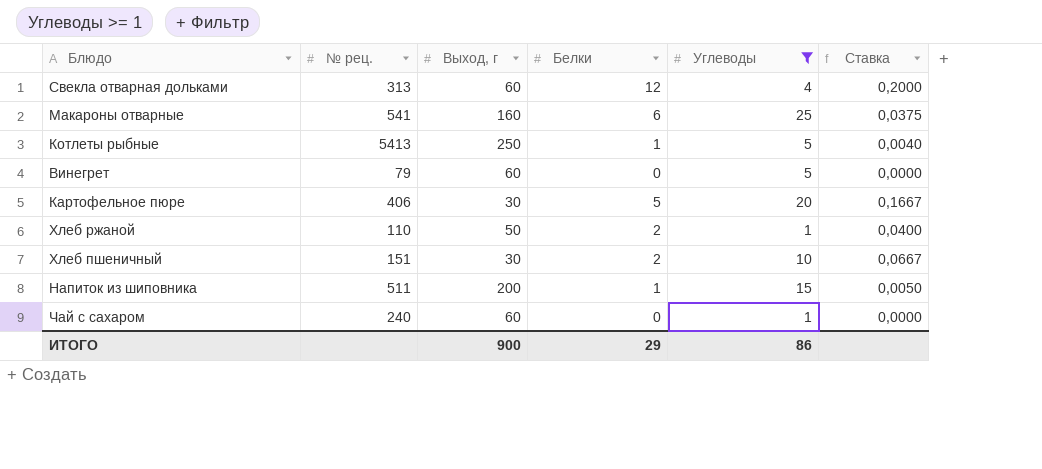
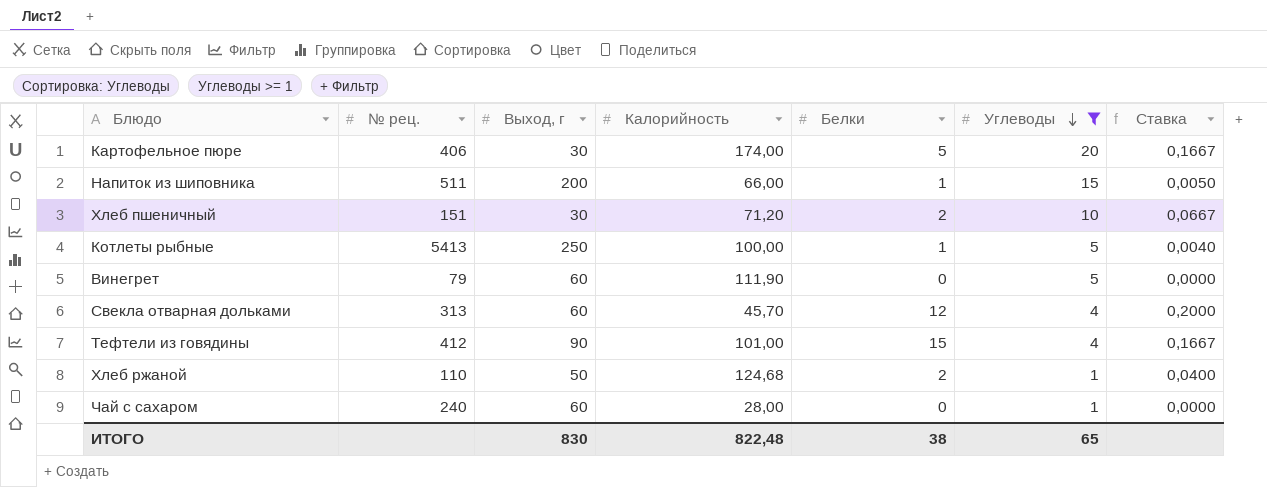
row order: none -> Углеводы descending
column Калорийность | position: none -> 4
row Макароны отварные: 541 | 160 | 6 | 25 | 0,0375 -> none
row Тефтели из говядины: none -> 412 | 90 | 101,00 | 15 | 4 | 0,1667
ИТОГО | Выход, г: 900 -> 830
ИТОГО | Белки: 29 -> 38
ИТОГО | Углеводы: 86 -> 65

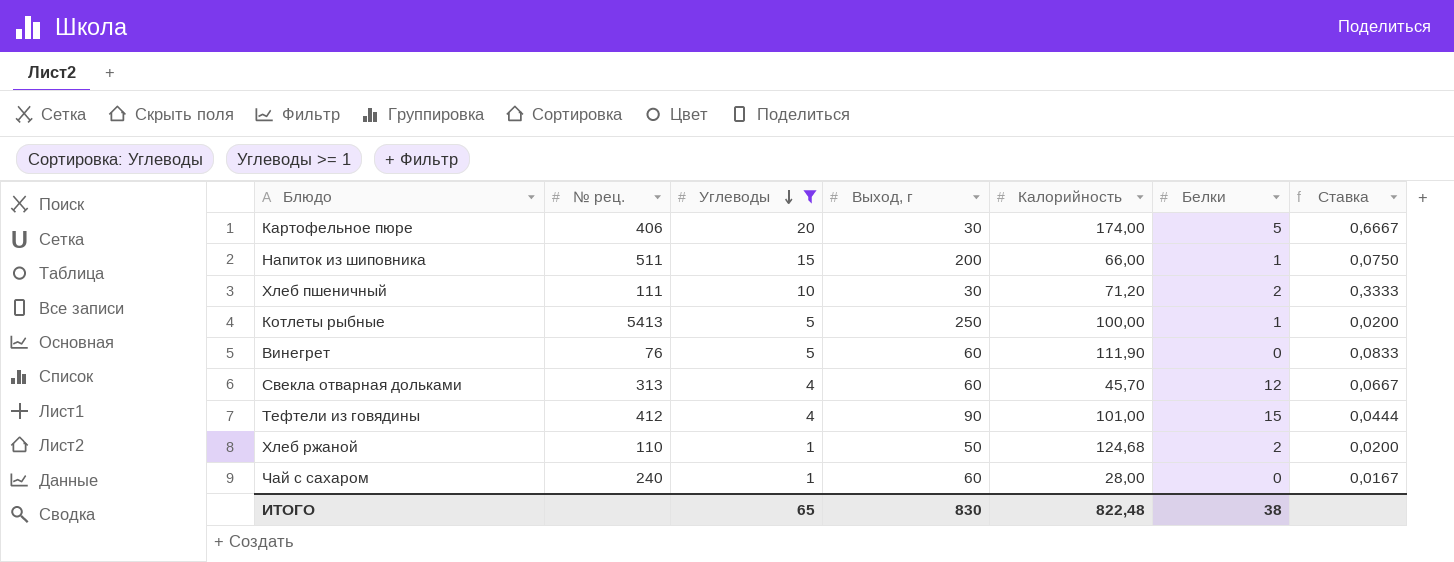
column Углеводы | position: 6 -> 3
column Ставка | formula: [Белки] / [Выход, г] -> [Углеводы] / [Выход, г]
Хлеб пшеничный | № рец.: 151 -> 111
Винегрет | № рец.: 79 -> 76

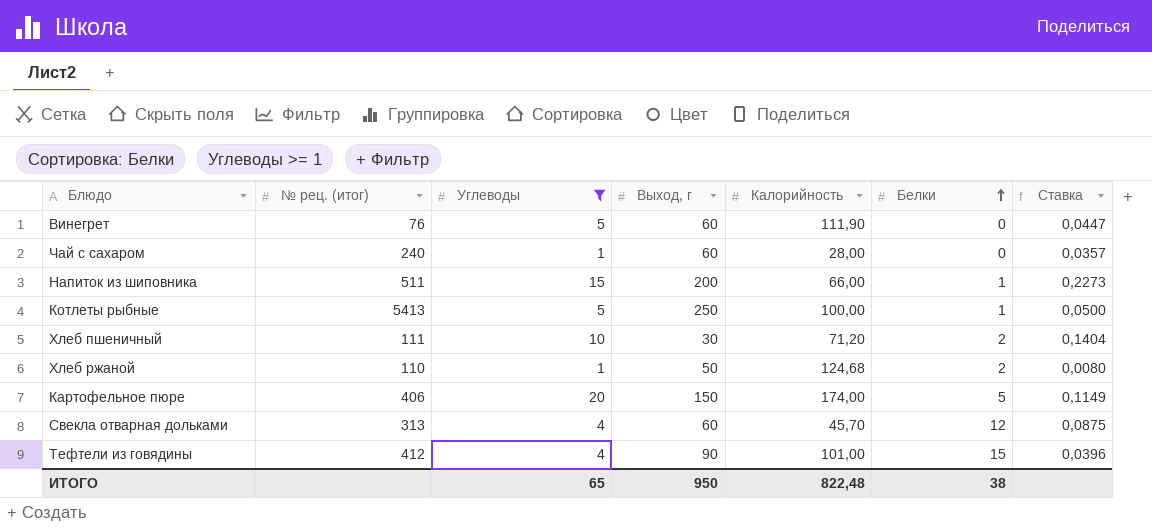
row order: Углеводы descending -> Белки ascending
column name: № рец. -> № рец. (итог)
column Ставка | formula: [Углеводы] / [Выход, г] -> [Углеводы] / [Калорийность]
Картофельное пюре | Выход, г: 30 -> 150
ИТОГО | Выход, г: 830 -> 950

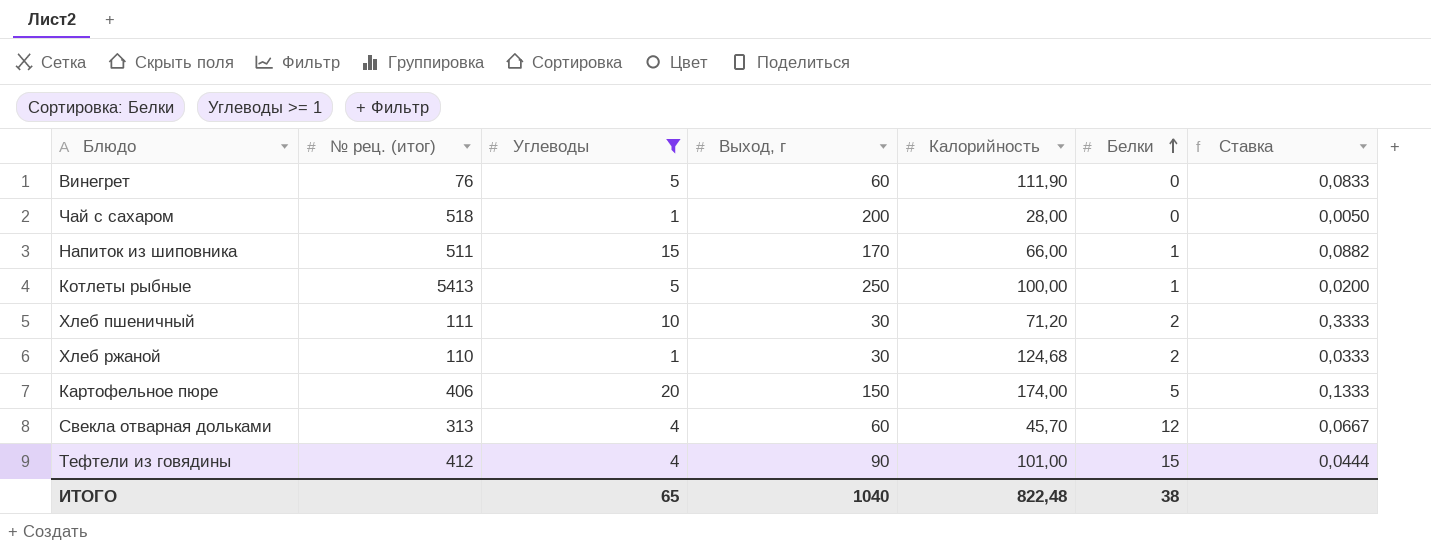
column Ставка | formula: [Углеводы] / [Калорийность] -> [Углеводы] / [Выход, г]
Чай с сахаром | № рец. (итог): 240 -> 518
Чай с сахаром | Выход, г: 60 -> 200
Напиток из шиповника | Выход, г: 200 -> 170
Хлеб ржаной | Выход, г: 50 -> 30
ИТОГО | Выход, г: 950 -> 1040

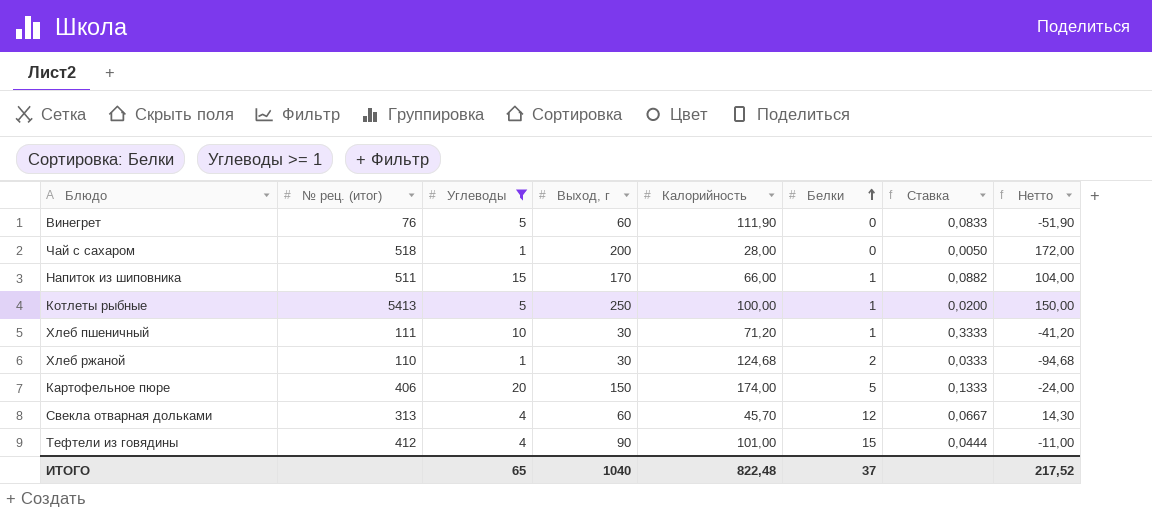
column Нетто | formula: none -> [Выход, г] - [Калорийность]
Хлеб пшеничный | Белки: 2 -> 1
ИТОГО | Белки: 38 -> 37

